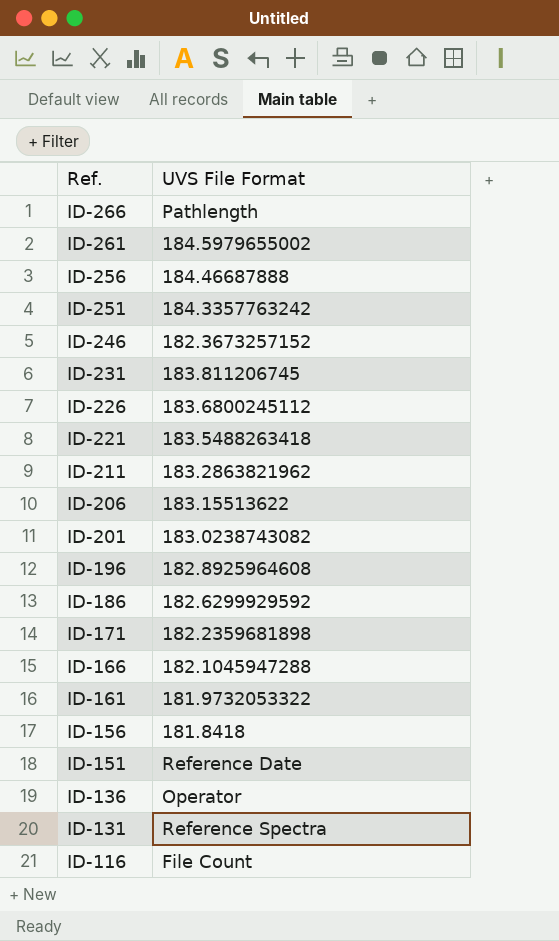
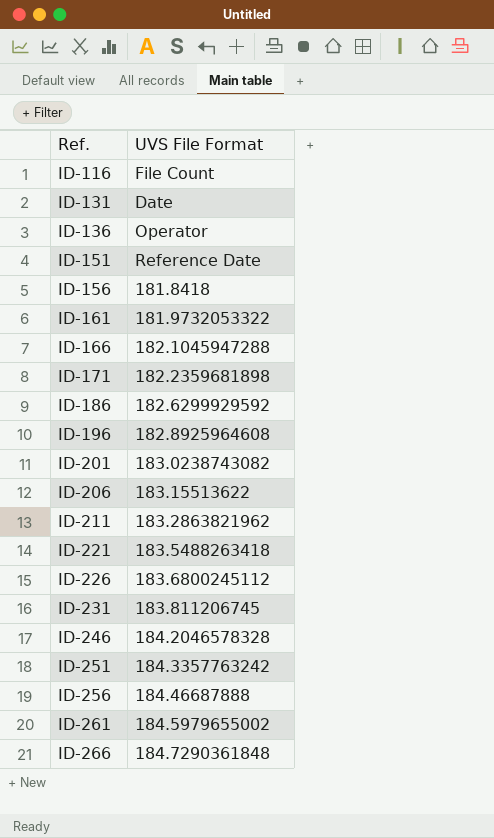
row order: Ref. descending -> Ref. ascending
ID-131 | UVS File Format: Reference Spectra -> Date
ID-246 | UVS File Format: 182.3673257152 -> 184.2046578328
ID-266 | UVS File Format: Pathlength -> 184.7290361848

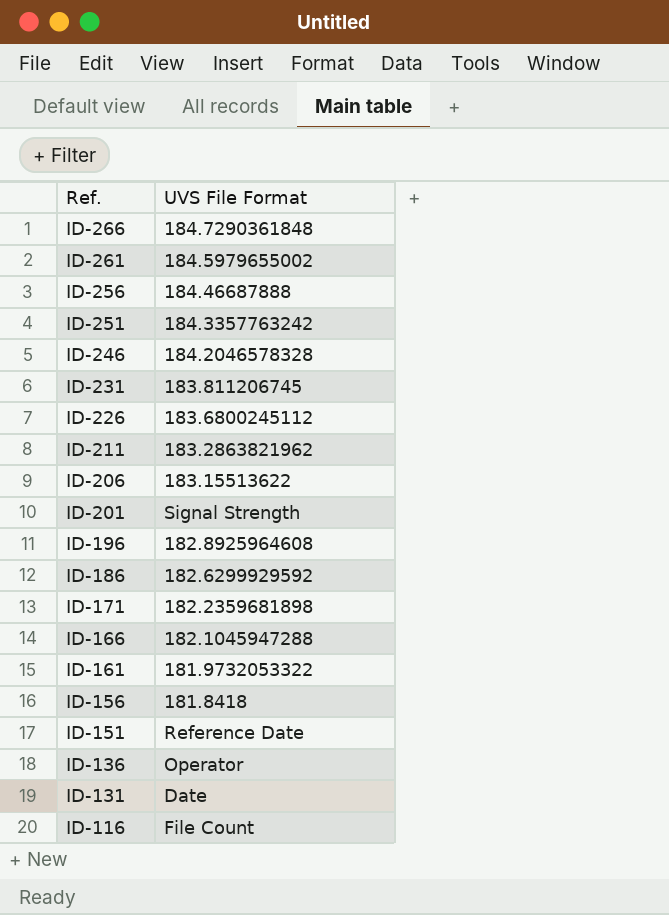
row order: Ref. ascending -> Ref. descending
row ID-221: 183.5488263418 -> none
ID-201 | UVS File Format: 183.0238743082 -> Signal Strength

